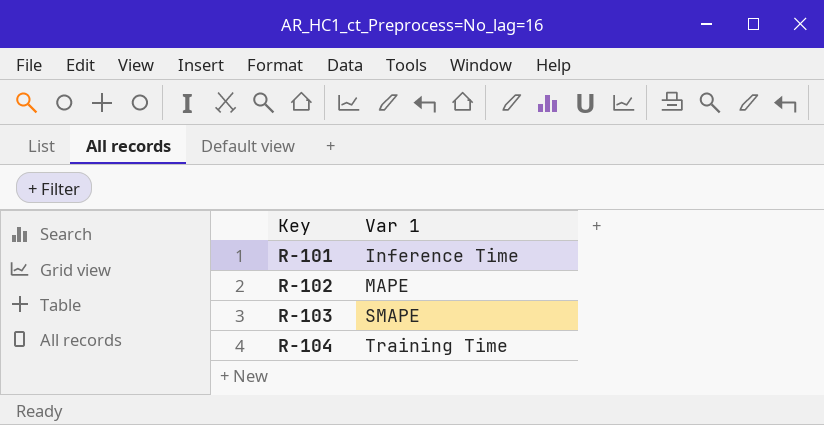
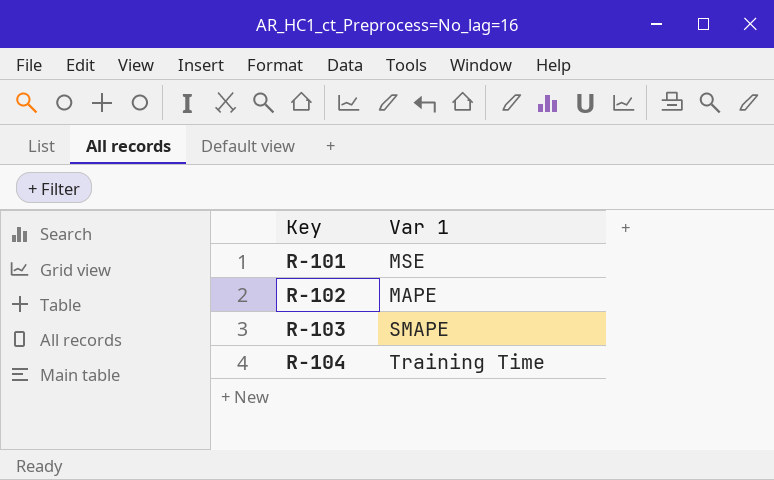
R-101 | Var 1: Inference Time -> MSE

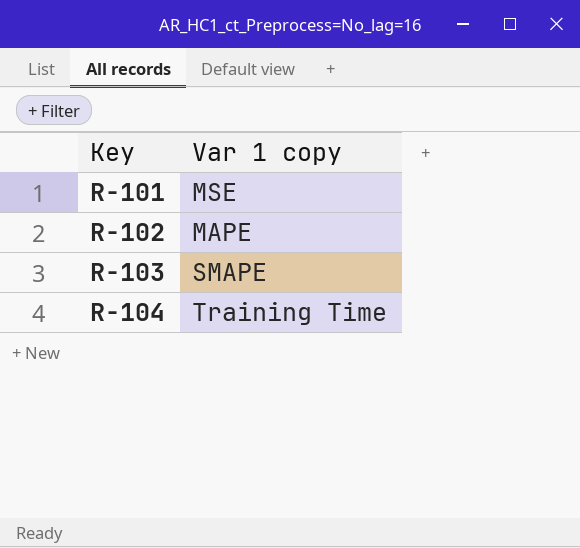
column name: Var 1 -> Var 1 copy

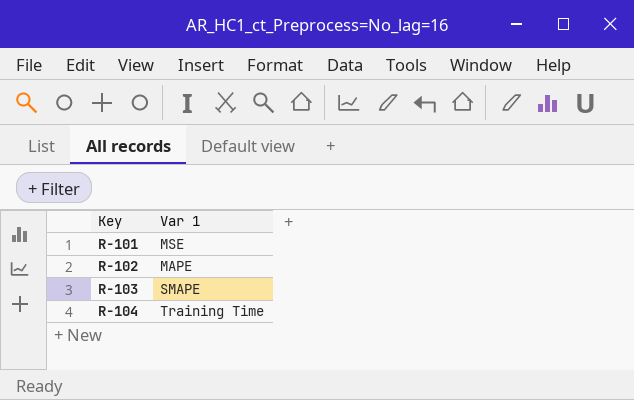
column name: Var 1 copy -> Var 1

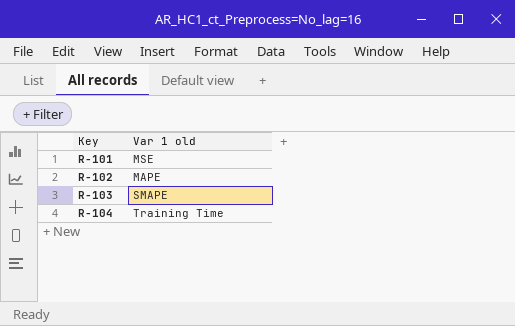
column name: Var 1 -> Var 1 old

